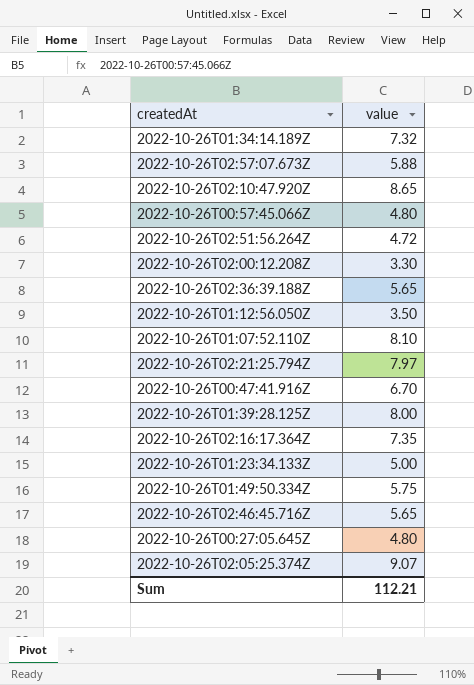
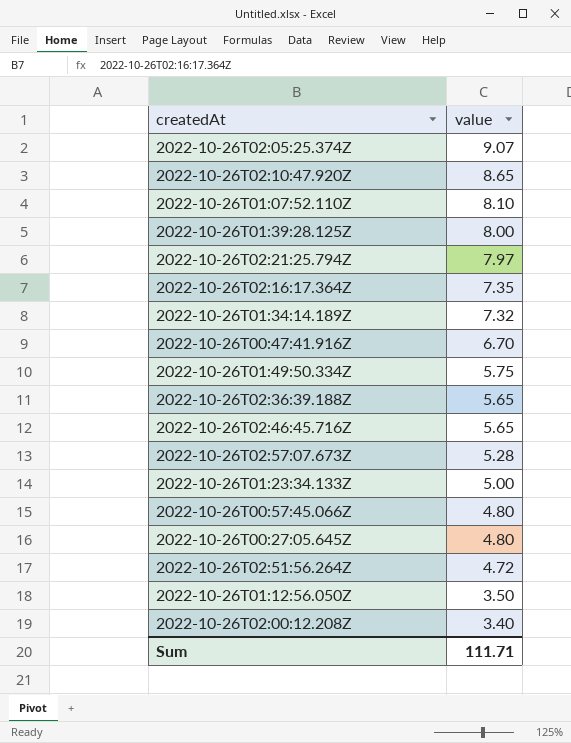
row order: none -> value descending
2022-10-26T02:57:07.673Z | value: 5.88 -> 5.28
2022-10-26T02:00:12.208Z | value: 3.30 -> 3.40
Sum | value: 112.21 -> 111.71

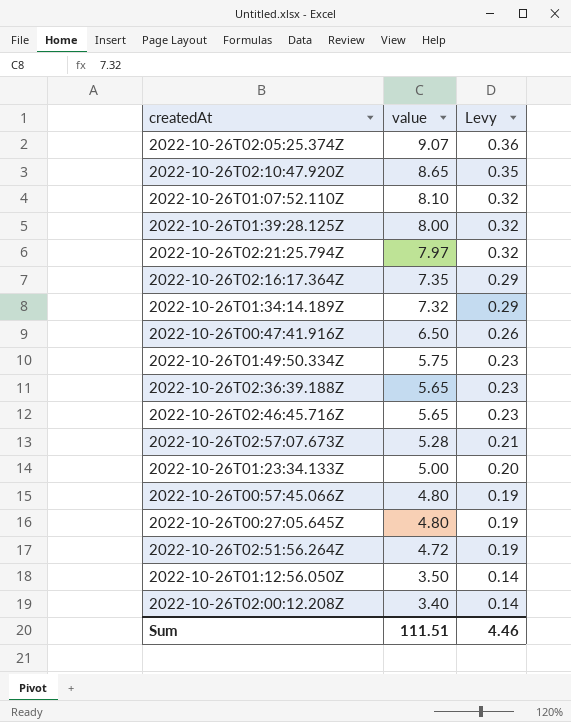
column Levy | formula: none -> [value] * 0.04
2022-10-26T00:47:41.916Z | value: 6.70 -> 6.50
Sum | value: 111.71 -> 111.51

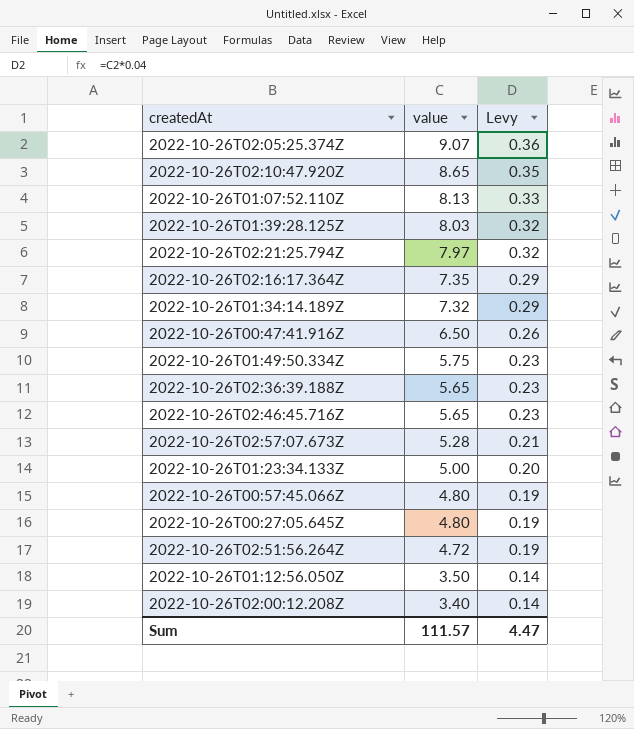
2022-10-26T01:07:52.110Z | value: 8.10 -> 8.13
2022-10-26T01:07:52.110Z | Levy: 0.32 -> 0.33
2022-10-26T01:39:28.125Z | value: 8.00 -> 8.03
Sum | value: 111.51 -> 111.57
Sum | Levy: 4.46 -> 4.47

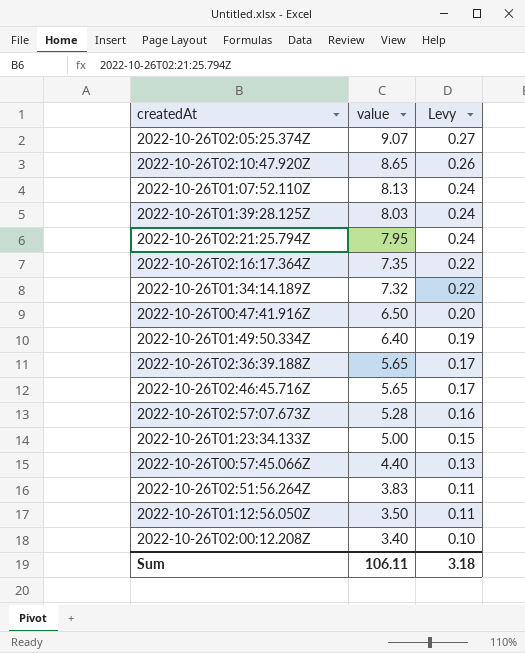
column Levy | formula: [value] * 0.04 -> [value] * 0.03
row 2022-10-26T00:27:05.645Z: 4.80 | 0.19 -> none
2022-10-26T02:21:25.794Z | value: 7.97 -> 7.95
2022-10-26T01:49:50.334Z | value: 5.75 -> 6.40
2022-10-26T00:57:45.066Z | value: 4.80 -> 4.40
2022-10-26T02:51:56.264Z | value: 4.72 -> 3.83
Sum | value: 111.57 -> 106.11
Sum | Levy: 4.47 -> 3.18

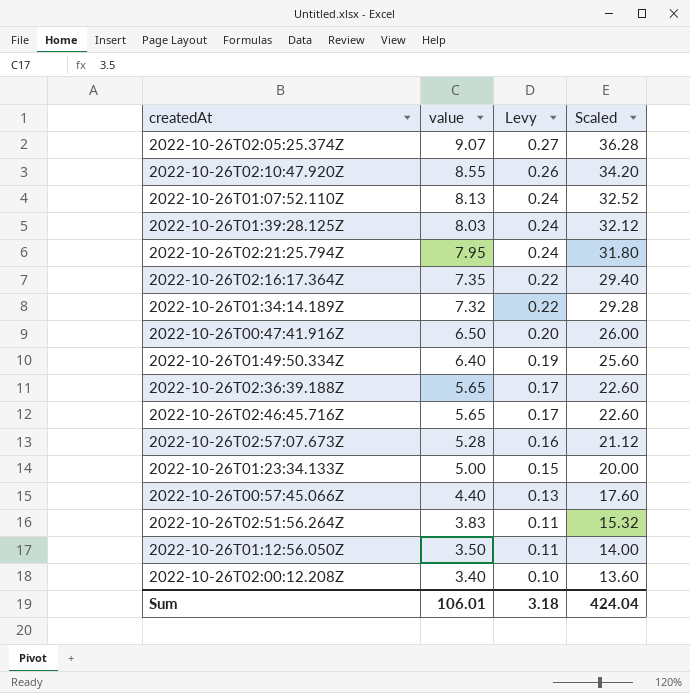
column Scaled | formula: none -> [value] * 4
2022-10-26T02:10:47.920Z | value: 8.65 -> 8.55
Sum | value: 106.11 -> 106.01

